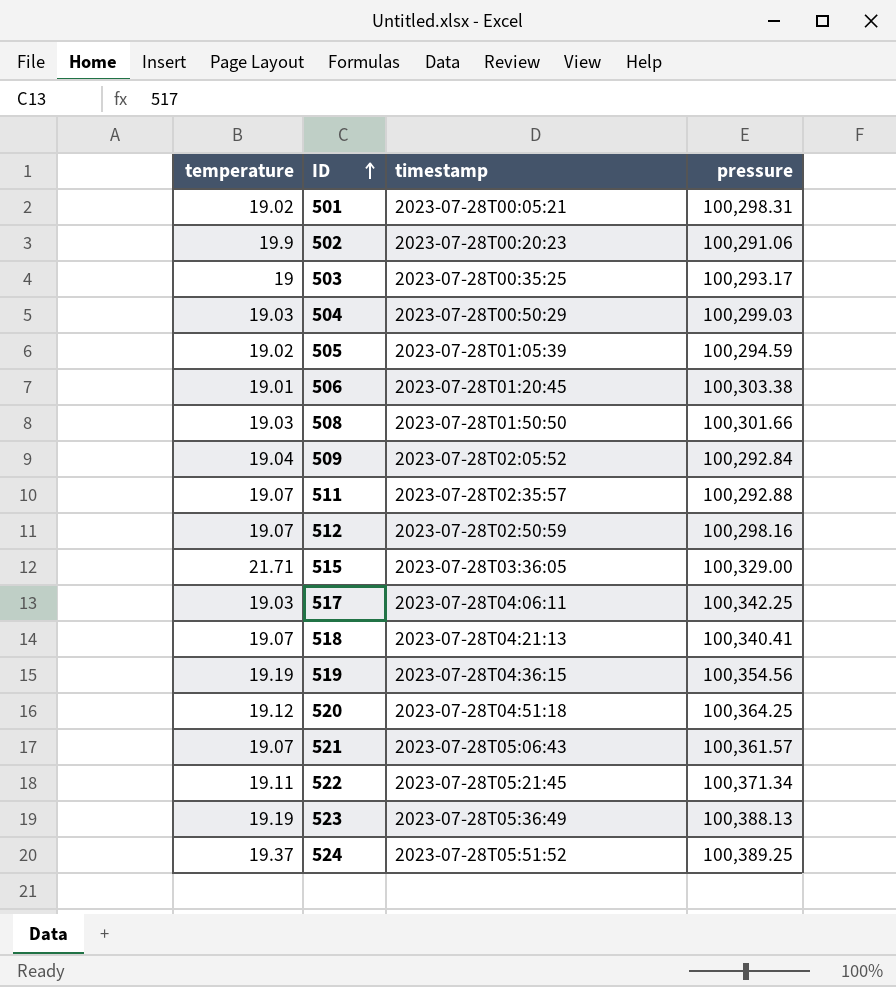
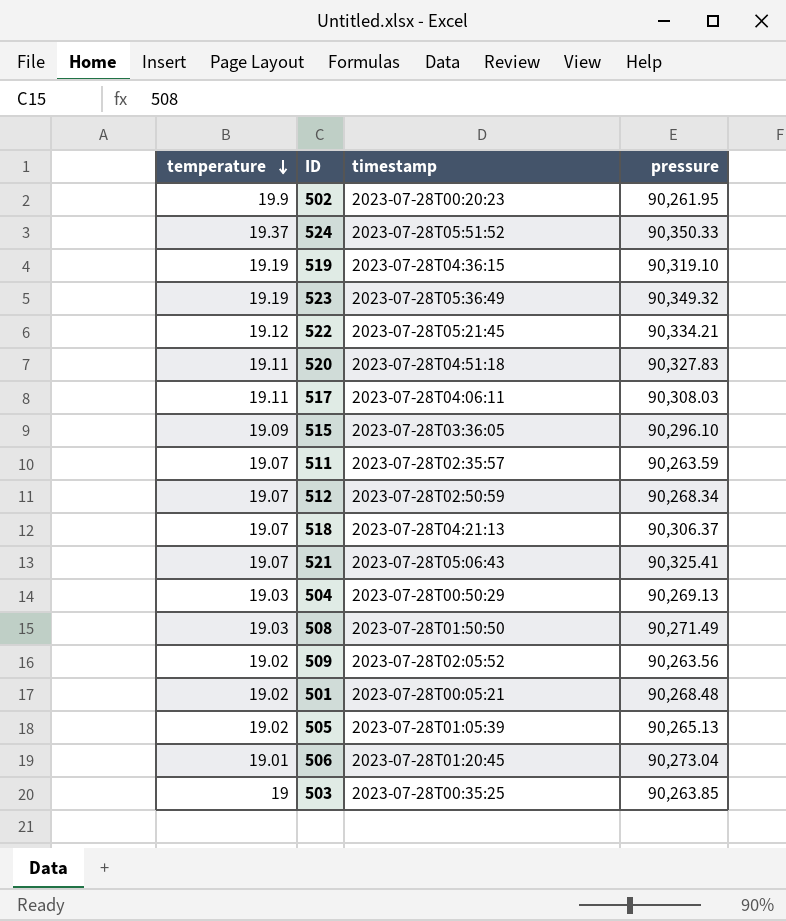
row order: ID ascending -> temperature descending
502 | pressure: 100,291.06 -> 90,261.95
524 | pressure: 100,389.25 -> 90,350.33
519 | pressure: 100,354.56 -> 90,319.10
523 | pressure: 100,388.13 -> 90,349.32
522 | temperature: 19.11 -> 19.12
522 | pressure: 100,371.34 -> 90,334.21
520 | temperature: 19.12 -> 19.11
520 | pressure: 100,364.25 -> 90,327.83
517 | temperature: 19.03 -> 19.11
517 | pressure: 100,342.25 -> 90,308.03
515 | temperature: 21.71 -> 19.09
515 | pressure: 100,329.00 -> 90,296.10
511 | pressure: 100,292.88 -> 90,263.59
512 | pressure: 100,298.16 -> 90,268.34
518 | pressure: 100,340.41 -> 90,306.37
521 | pressure: 100,361.57 -> 90,325.41
504 | pressure: 100,299.03 -> 90,269.13
508 | pressure: 100,301.66 -> 90,271.49
509 | temperature: 19.04 -> 19.02
509 | pressure: 100,292.84 -> 90,263.56
501 | pressure: 100,298.31 -> 90,268.48
505 | pressure: 100,294.59 -> 90,265.13
506 | pressure: 100,303.38 -> 90,273.04
503 | pressure: 100,293.17 -> 90,263.85

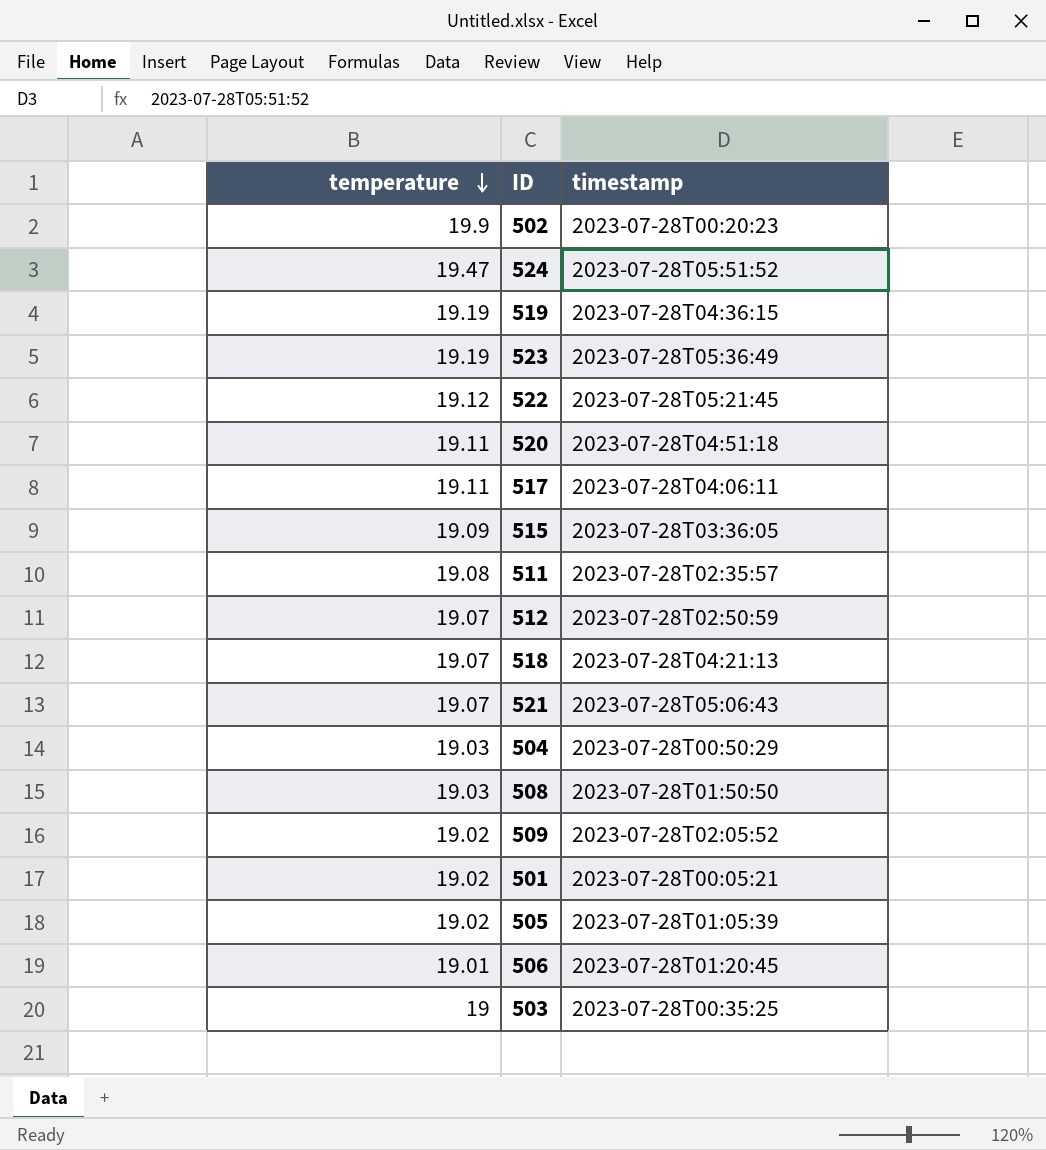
column pressure | position: 4 -> none
524 | temperature: 19.37 -> 19.47
511 | temperature: 19.07 -> 19.08

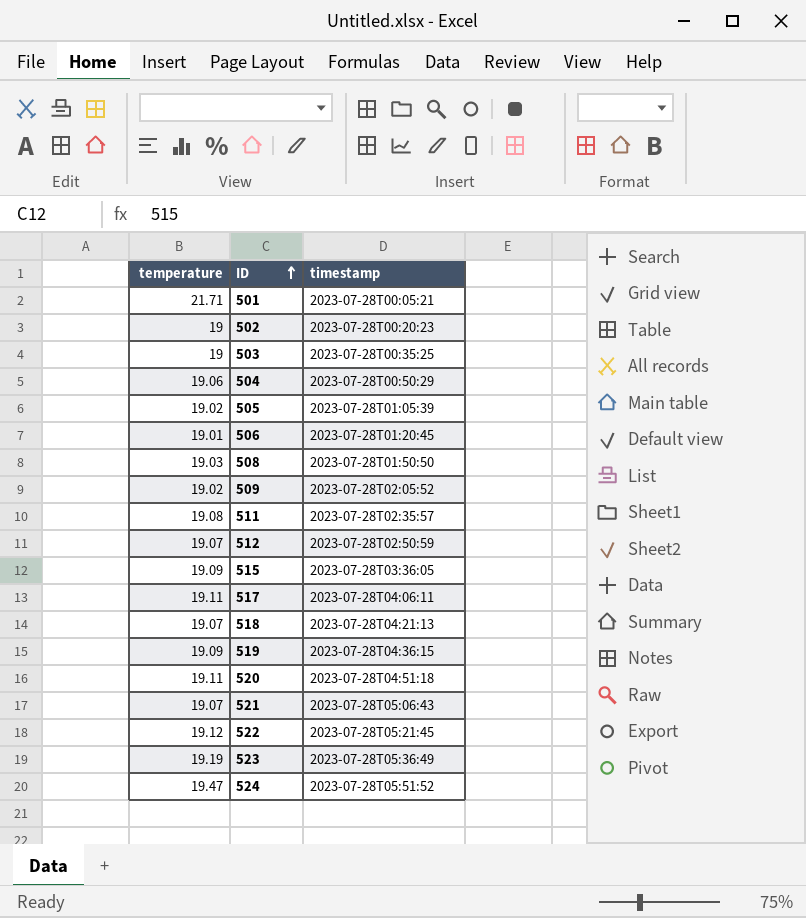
row order: temperature descending -> ID ascending
501 | temperature: 19.02 -> 21.71
502 | temperature: 19.9 -> 19
504 | temperature: 19.03 -> 19.06
519 | temperature: 19.19 -> 19.09

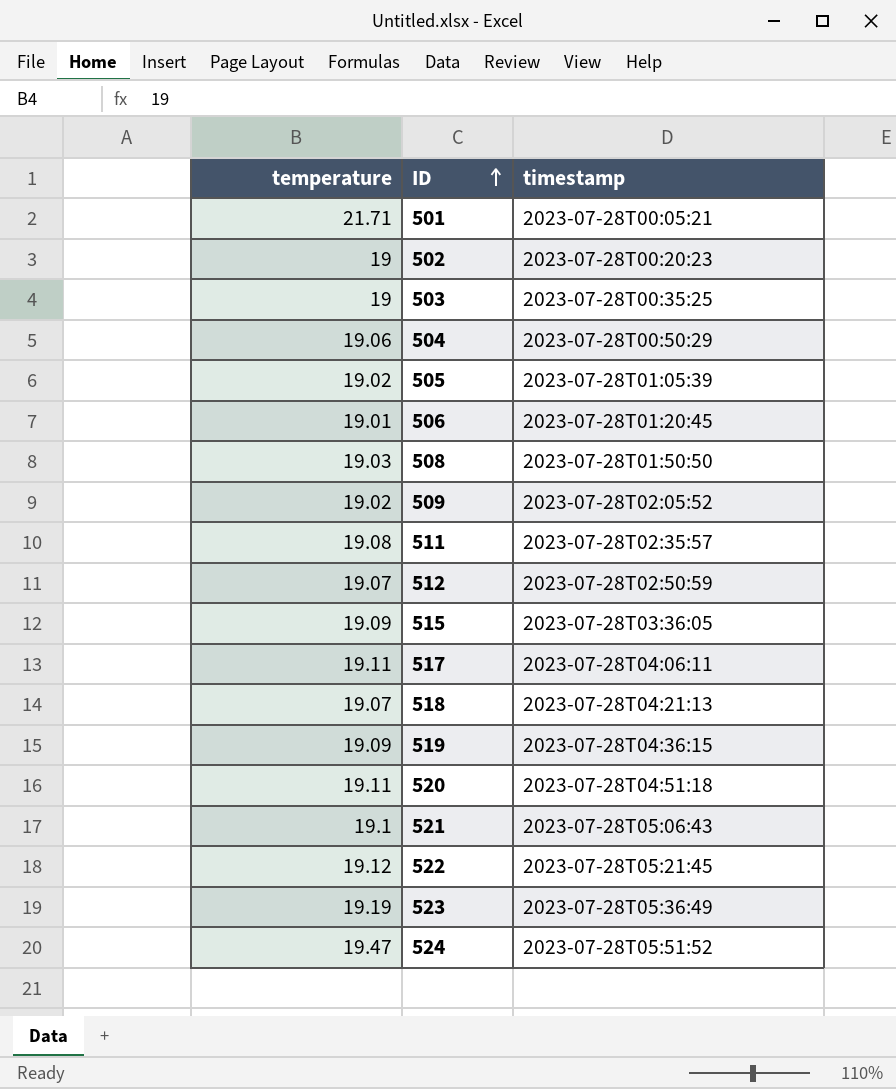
521 | temperature: 19.07 -> 19.1

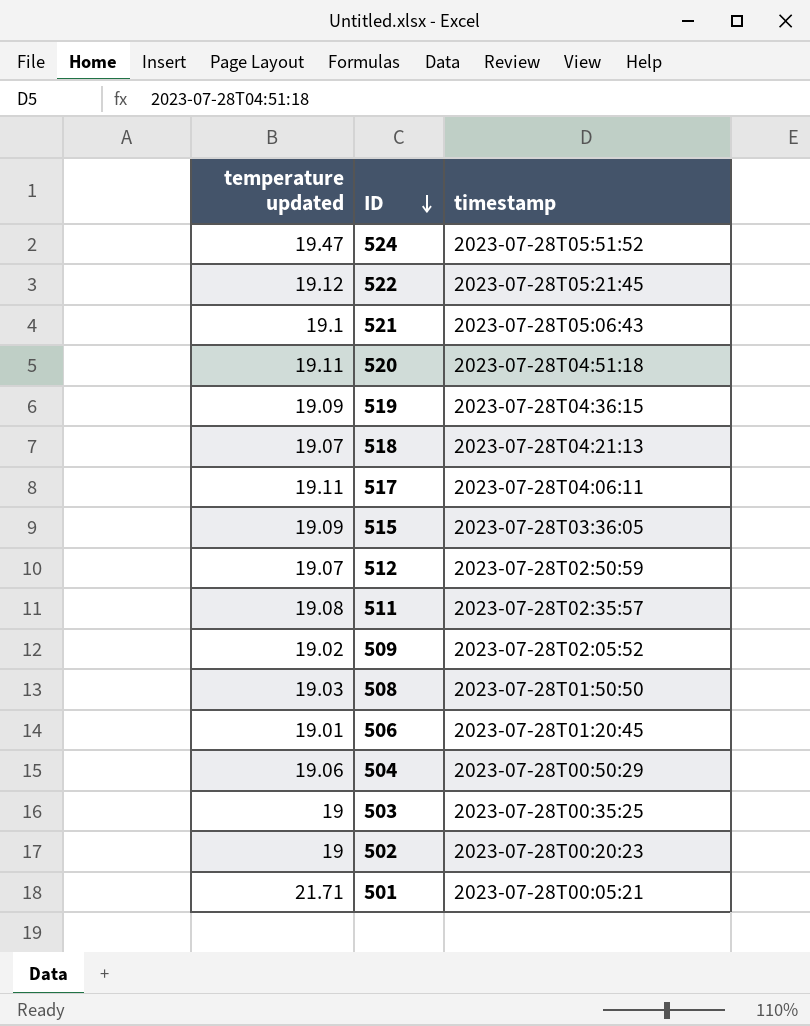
row order: ID ascending -> ID descending
column name: temperature -> temperature updated
row 505: 19.02 | 2023-07-28T01:05:39 -> none
row 523: 19.19 | 2023-07-28T05:36:49 -> none

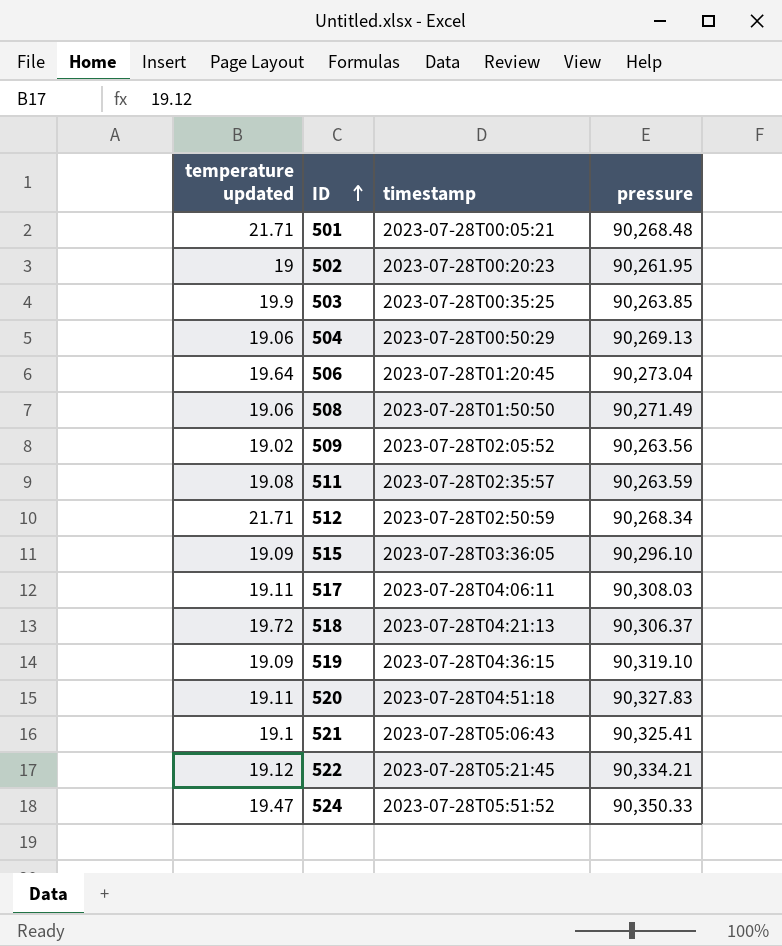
row order: ID descending -> ID ascending
column pressure | position: none -> 4
503 | temperature updated: 19 -> 19.9
506 | temperature updated: 19.01 -> 19.64
508 | temperature updated: 19.03 -> 19.06
512 | temperature updated: 19.07 -> 21.71
518 | temperature updated: 19.07 -> 19.72

